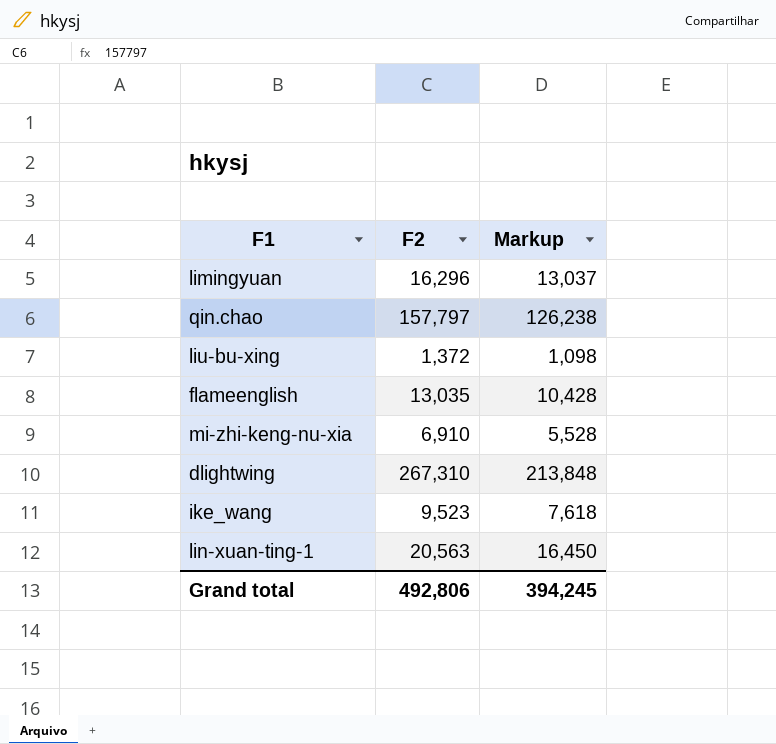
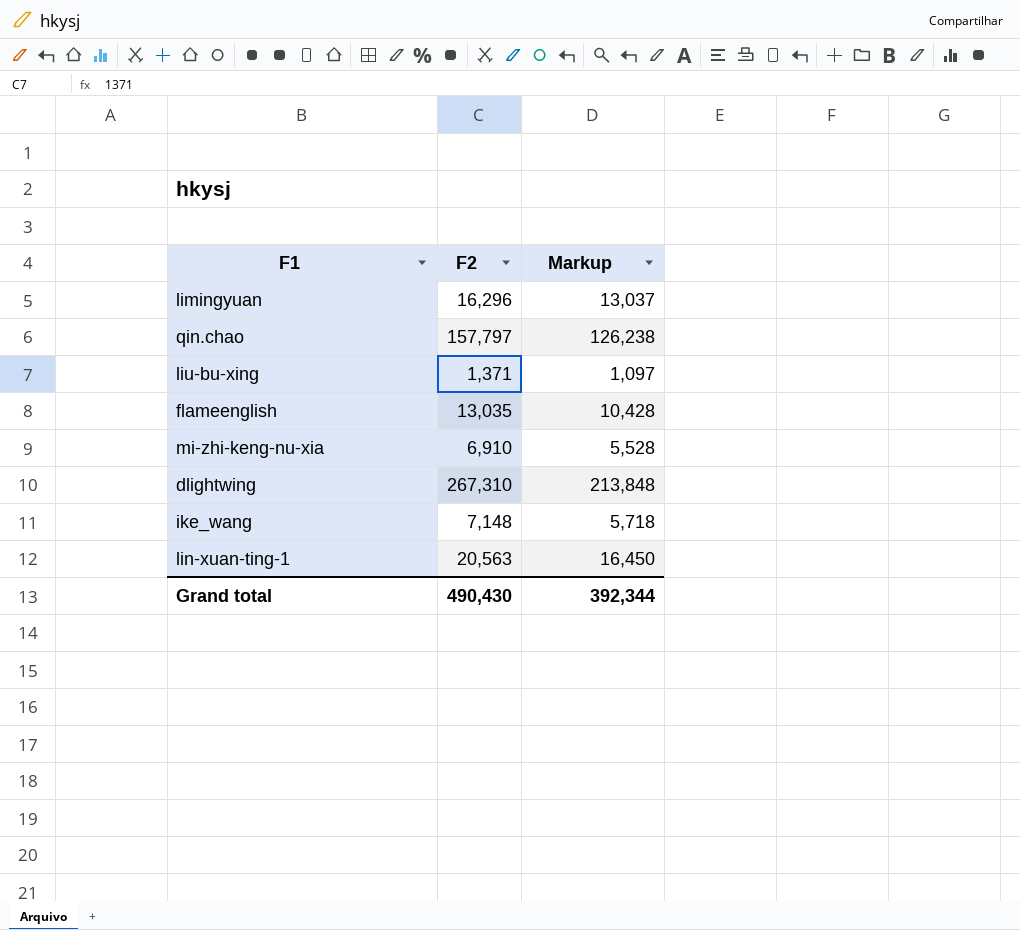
liu-bu-xing | F2: 1,372 -> 1,371
liu-bu-xing | Markup: 1,098 -> 1,097
ike_wang | F2: 9,523 -> 7,148
ike_wang | Markup: 7,618 -> 5,718
Grand total | F2: 492,806 -> 490,430
Grand total | Markup: 394,245 -> 392,344

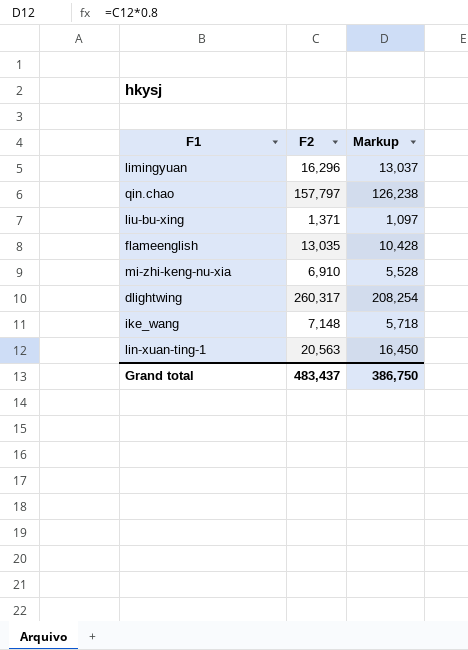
dlightwing | F2: 267,310 -> 260,317
dlightwing | Markup: 213,848 -> 208,254
Grand total | F2: 490,430 -> 483,437
Grand total | Markup: 392,344 -> 386,750

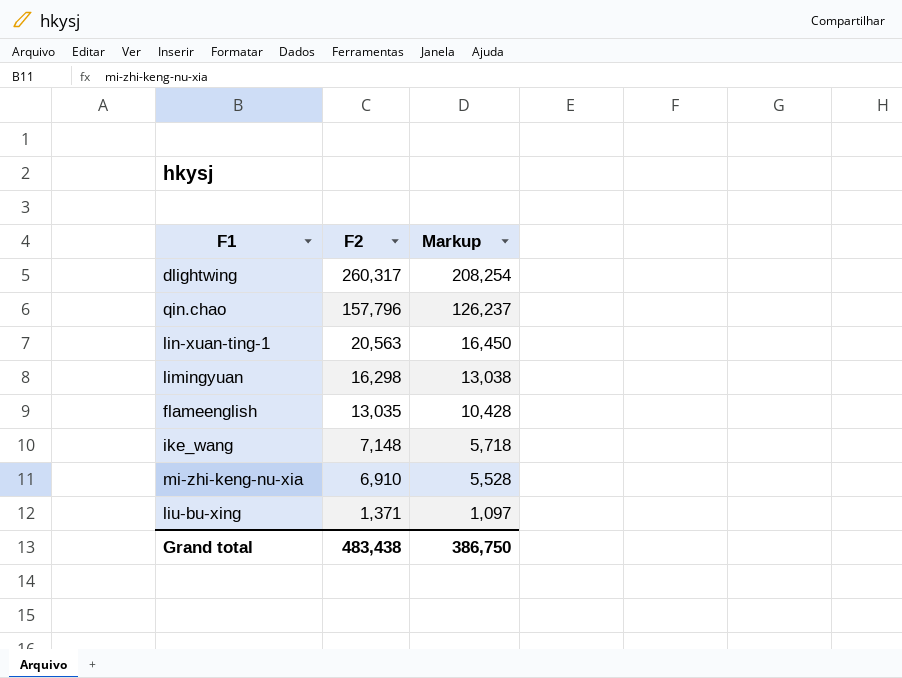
row order: none -> F2 descending
qin.chao | F2: 157,797 -> 157,796
qin.chao | Markup: 126,238 -> 126,237
limingyuan | F2: 16,296 -> 16,298
limingyuan | Markup: 13,037 -> 13,038
Grand total | F2: 483,437 -> 483,438

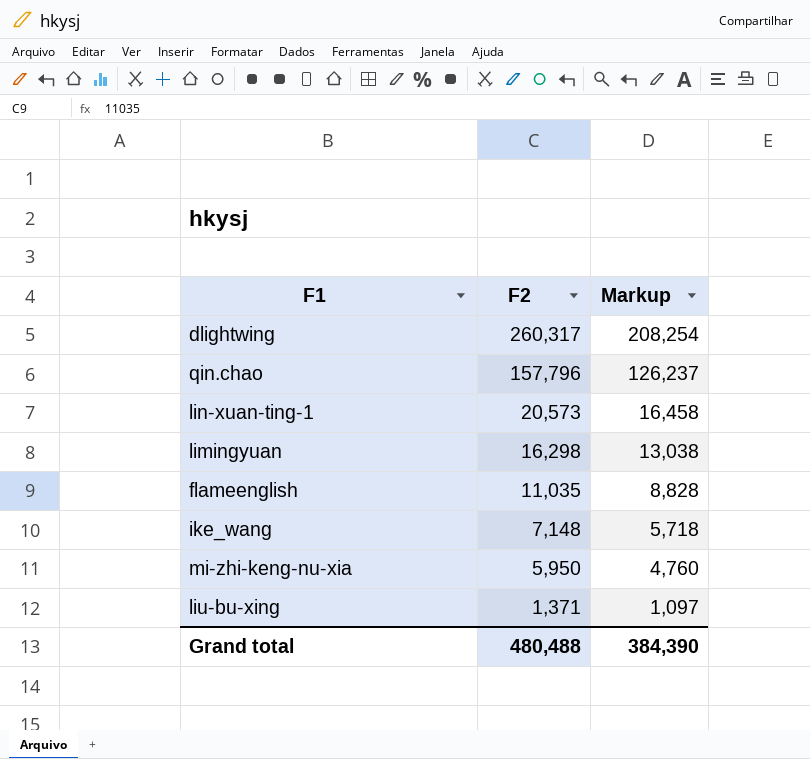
lin-xuan-ting-1 | F2: 20,563 -> 20,573
lin-xuan-ting-1 | Markup: 16,450 -> 16,458
flameenglish | F2: 13,035 -> 11,035
flameenglish | Markup: 10,428 -> 8,828
mi-zhi-keng-nu-xia | F2: 6,910 -> 5,950
mi-zhi-keng-nu-xia | Markup: 5,528 -> 4,760
Grand total | F2: 483,438 -> 480,488
Grand total | Markup: 386,750 -> 384,390

